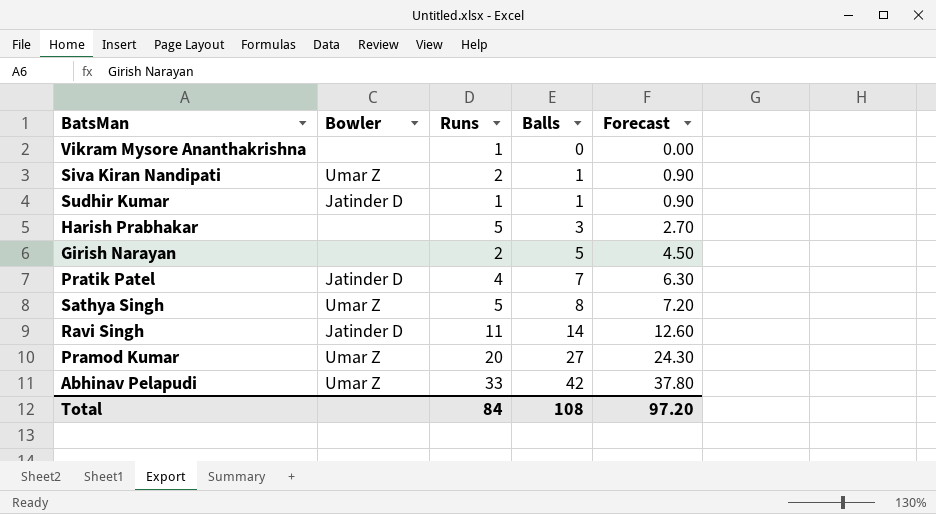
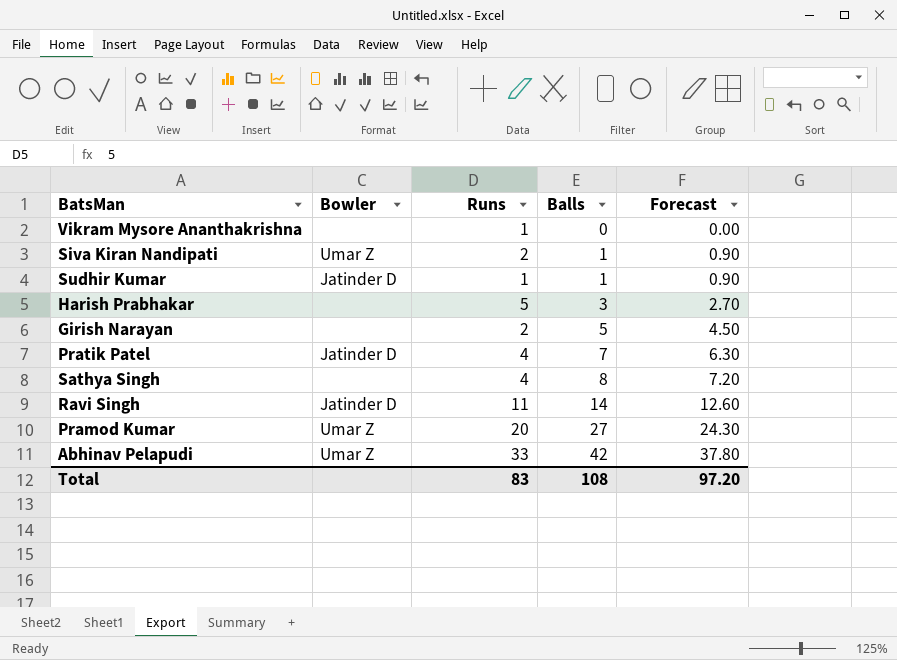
Sathya Singh | Bowler: Umar Z -> none
Sathya Singh | Runs: 5 -> 4
Total | Runs: 84 -> 83

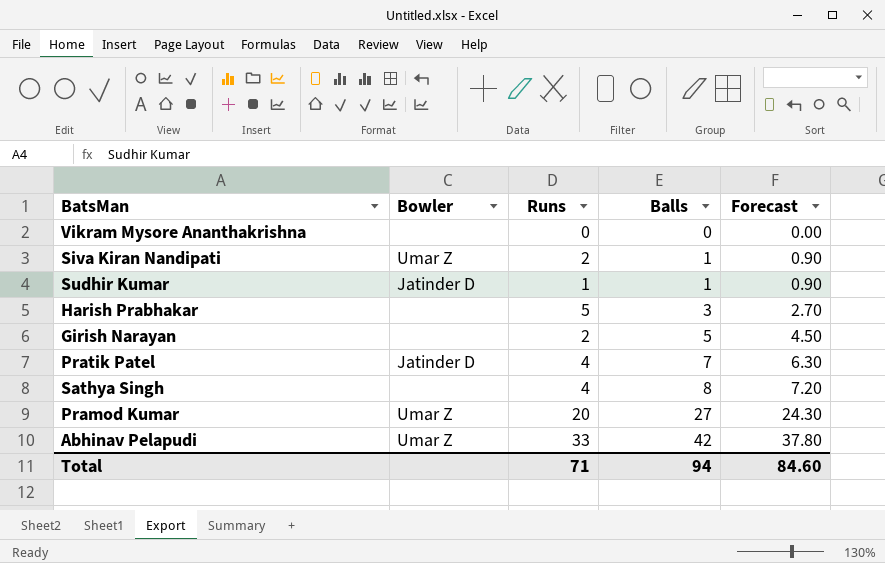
row Ravi Singh: Jatinder D | 11 | 14 | 12.60 -> none
Vikram Mysore Ananthakrishna | Runs: 1 -> 0
Total | Runs: 83 -> 71
Total | Balls: 108 -> 94
Total | Forecast: 97.20 -> 84.60

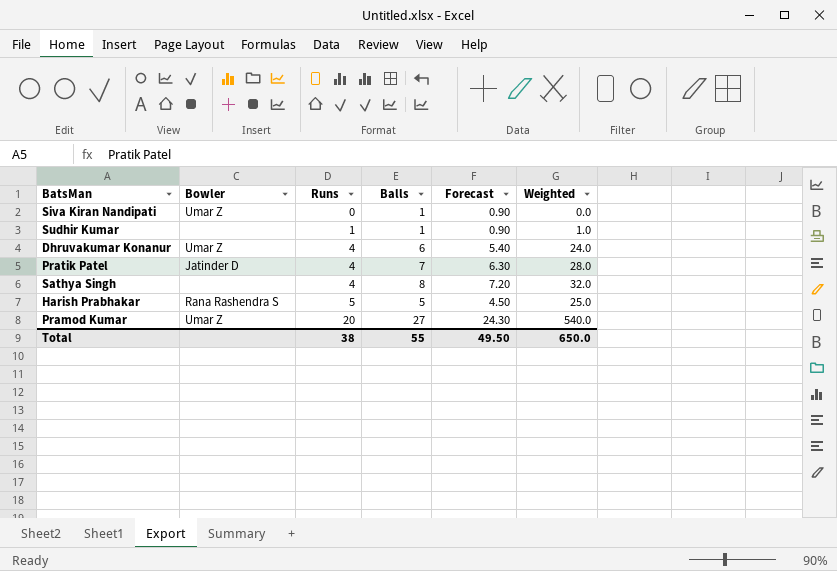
row order: Balls ascending -> Runs ascending
column Weighted | formula: none -> [Runs] * [Balls]
row Vikram Mysore Ananthakrishna: none | 0 | 0 | 0.00 -> none
row Girish Narayan: none | 2 | 5 | 4.50 -> none
row Abhinav Pelapudi: Umar Z | 33 | 42 | 37.80 -> none
Siva Kiran Nandipati | Runs: 2 -> 0
Sudhir Kumar | Bowler: Jatinder D -> none
row Dhruvakumar Konanur: none -> Umar Z | 4 | 6 | 5.40 | 24.0
Harish Prabhakar | Bowler: none -> Rana Rashendra S
Harish Prabhakar | Balls: 3 -> 5
Harish Prabhakar | Forecast: 2.70 -> 4.50
Total | Runs: 71 -> 38
Total | Balls: 94 -> 55
Total | Forecast: 84.60 -> 49.50

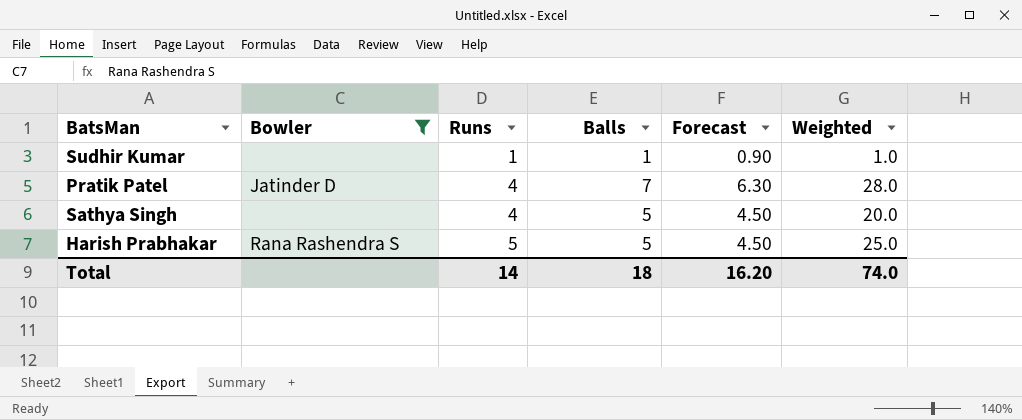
filter: none -> Bowler != Umar Z
Sathya Singh | Balls: 8 -> 5
Sathya Singh | Forecast: 7.20 -> 4.50
Sathya Singh | Weighted: 32.0 -> 20.0
Total | Runs: 38 -> 14
Total | Balls: 55 -> 18
Total | Forecast: 49.50 -> 16.20
Total | Weighted: 650.0 -> 74.0

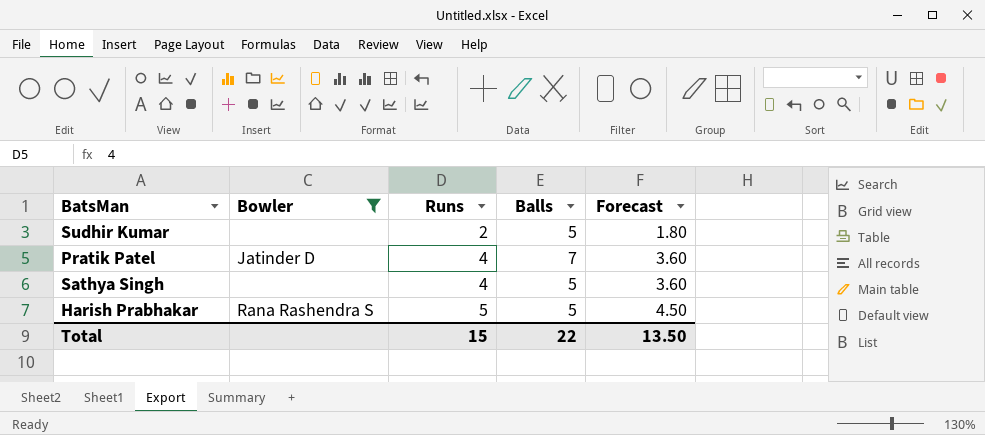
column Weighted | formula: [Runs] * [Balls] -> none
column Forecast | formula: [Balls] * 0.9 -> [Runs] * 0.9
Sudhir Kumar | Runs: 1 -> 2
Sudhir Kumar | Balls: 1 -> 5
Total | Runs: 14 -> 15
Total | Balls: 18 -> 22
Total | Forecast: 16.20 -> 13.50

